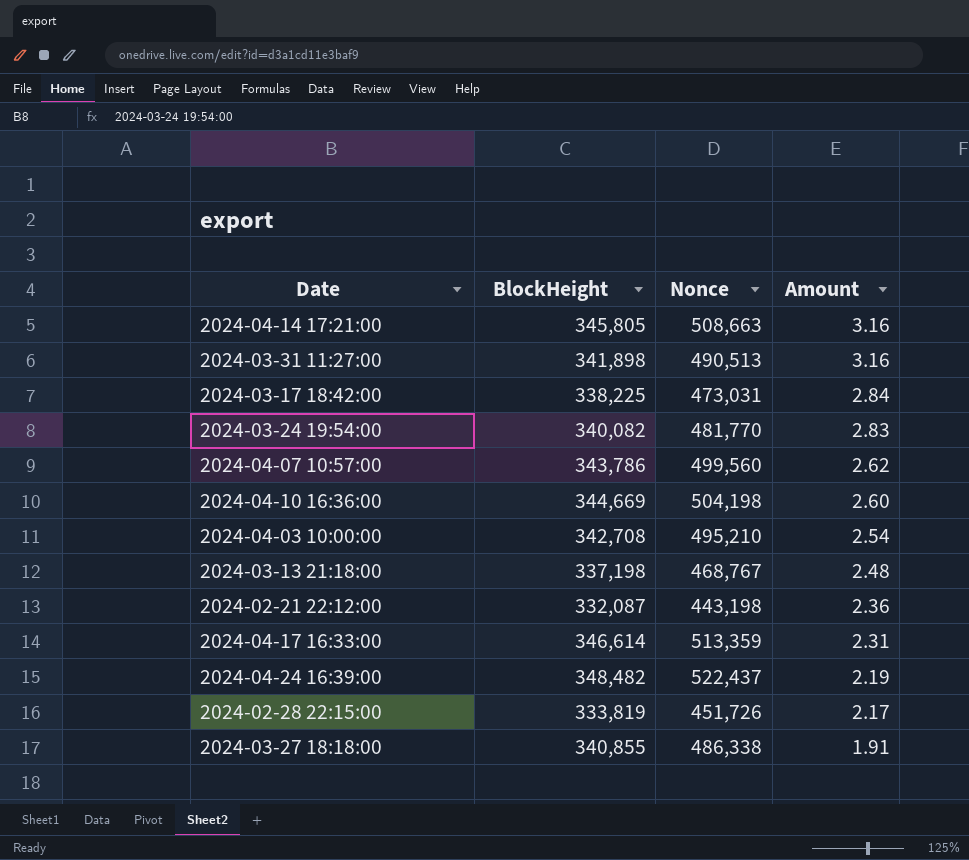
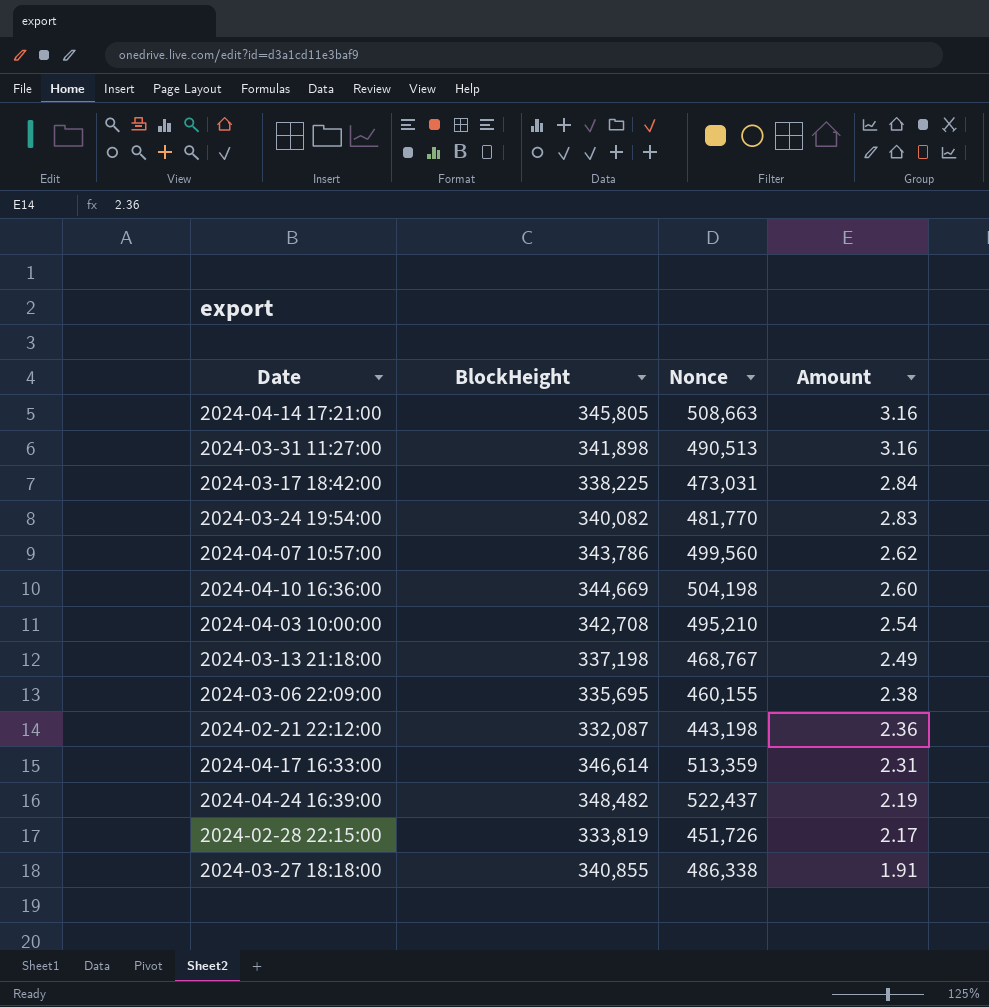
2024-03-13 21:18:00 | Amount: 2.48 -> 2.49
row 2024-03-06 22:09:00: none -> 335,695 | 460,155 | 2.38

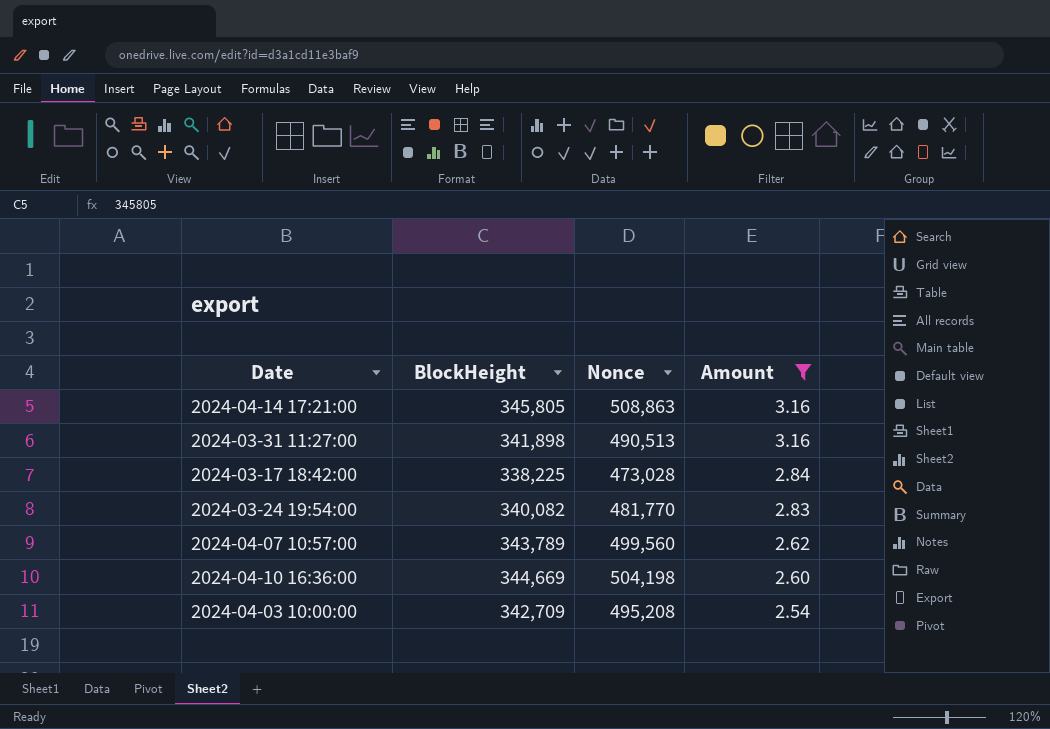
filter: none -> Amount >= 2.54
2024-04-14 17:21:00 | Nonce: 508,663 -> 508,863
2024-03-17 18:42:00 | Nonce: 473,031 -> 473,028
2024-04-07 10:57:00 | BlockHeight: 343,786 -> 343,789
2024-04-03 10:00:00 | BlockHeight: 342,708 -> 342,709
2024-04-03 10:00:00 | Nonce: 495,210 -> 495,208

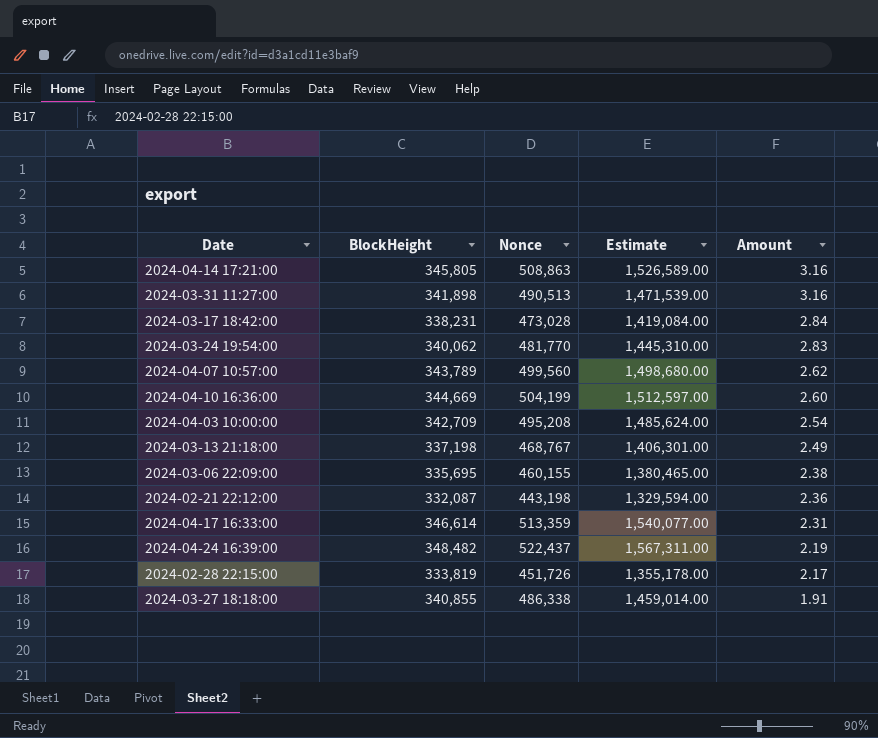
filter: Amount >= 2.54 -> none
column Estimate | formula: none -> [Nonce] * 3
2024-03-17 18:42:00 | BlockHeight: 338,225 -> 338,231
2024-03-24 19:54:00 | BlockHeight: 340,082 -> 340,062
2024-04-10 16:36:00 | Nonce: 504,198 -> 504,199

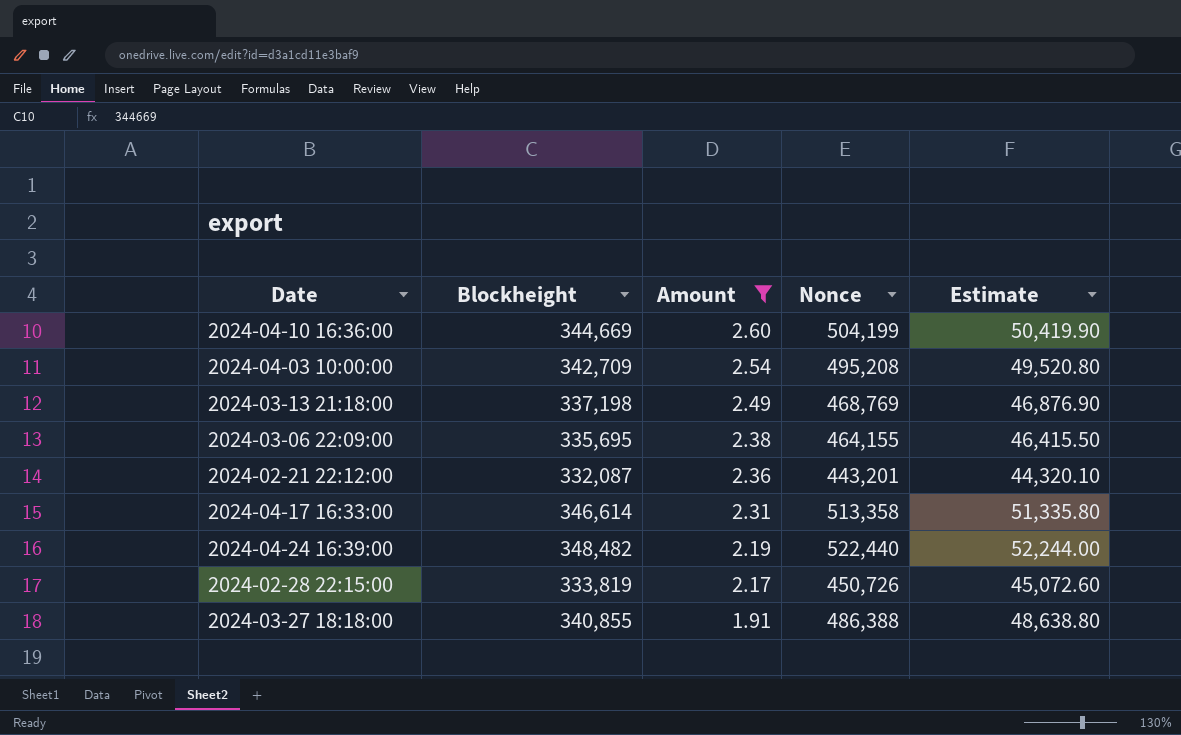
filter: none -> Amount <= 2.60
column name: BlockHeight -> Blockheight
column Amount | position: 5 -> 3
column Estimate | formula: [Nonce] * 3 -> [Nonce] * 0.1
2024-03-13 21:18:00 | Nonce: 468,767 -> 468,769
2024-03-06 22:09:00 | Nonce: 460,155 -> 464,155
2024-02-21 22:12:00 | Nonce: 443,198 -> 443,201
2024-04-17 16:33:00 | Nonce: 513,359 -> 513,358
2024-04-24 16:39:00 | Nonce: 522,437 -> 522,440
2024-02-28 22:15:00 | Nonce: 451,726 -> 450,726
2024-03-27 18:18:00 | Nonce: 486,338 -> 486,388

